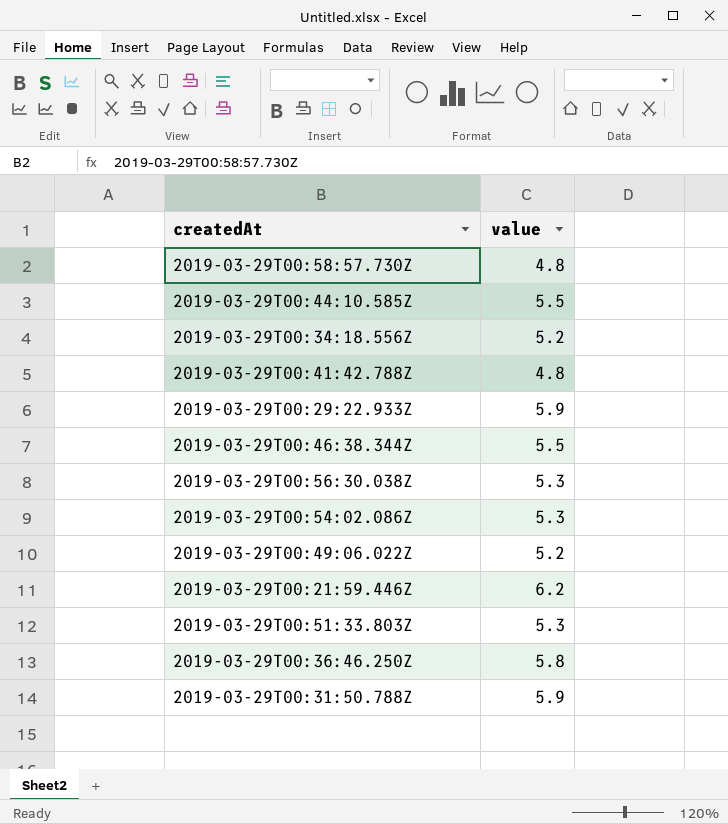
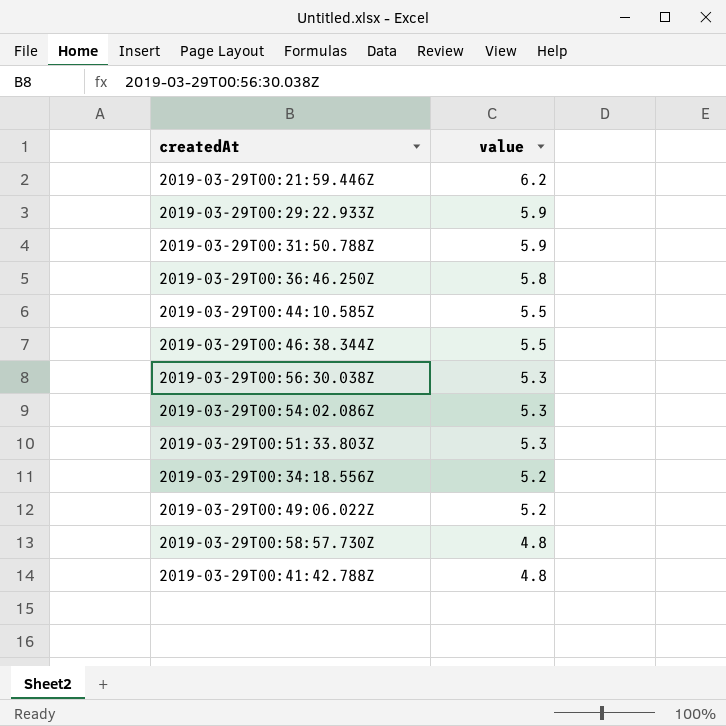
row order: none -> value descending

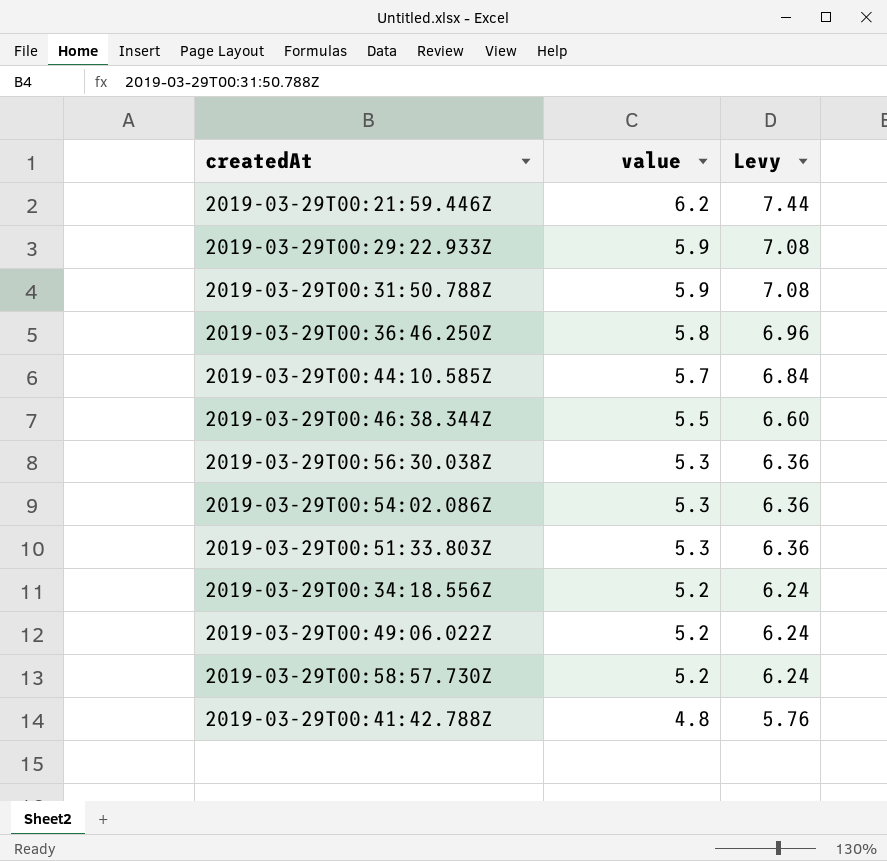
column Levy | formula: none -> [value] * 1.2
2019-03-29T00:44:10.585Z | value: 5.5 -> 5.7
2019-03-29T00:58:57.730Z | value: 4.8 -> 5.2

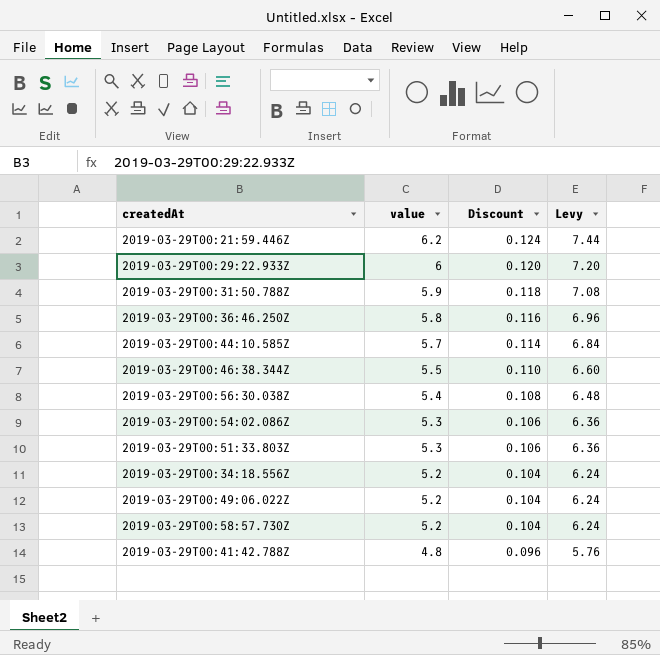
column Discount | formula: none -> [value] * 0.02
2019-03-29T00:29:22.933Z | value: 5.9 -> 6
2019-03-29T00:29:22.933Z | Levy: 7.08 -> 7.20
2019-03-29T00:56:30.038Z | value: 5.3 -> 5.4
2019-03-29T00:56:30.038Z | Levy: 6.36 -> 6.48

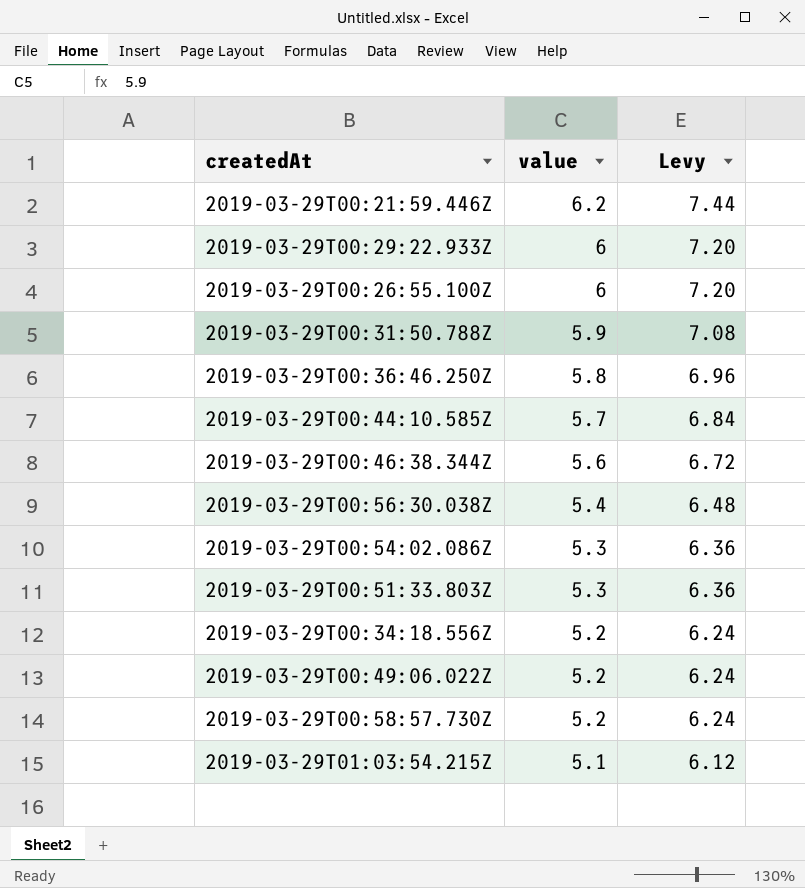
column Discount | formula: [value] * 0.02 -> none
row 2019-03-29T00:41:42.788Z: 4.8 | 0.096 | 5.76 -> none
row 2019-03-29T00:26:55.100Z: none -> 6 | 7.20
2019-03-29T00:46:38.344Z | value: 5.5 -> 5.6
2019-03-29T00:46:38.344Z | Levy: 6.60 -> 6.72
row 2019-03-29T01:03:54.215Z: none -> 5.1 | 6.12

